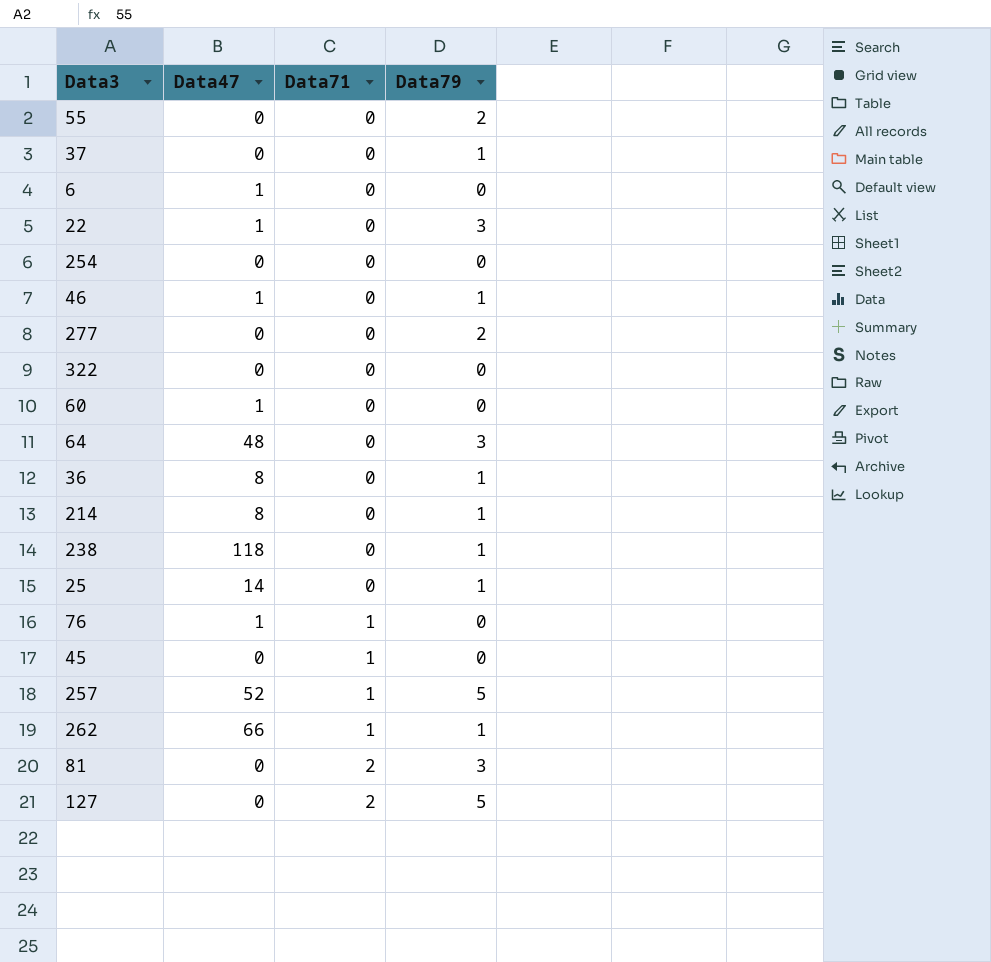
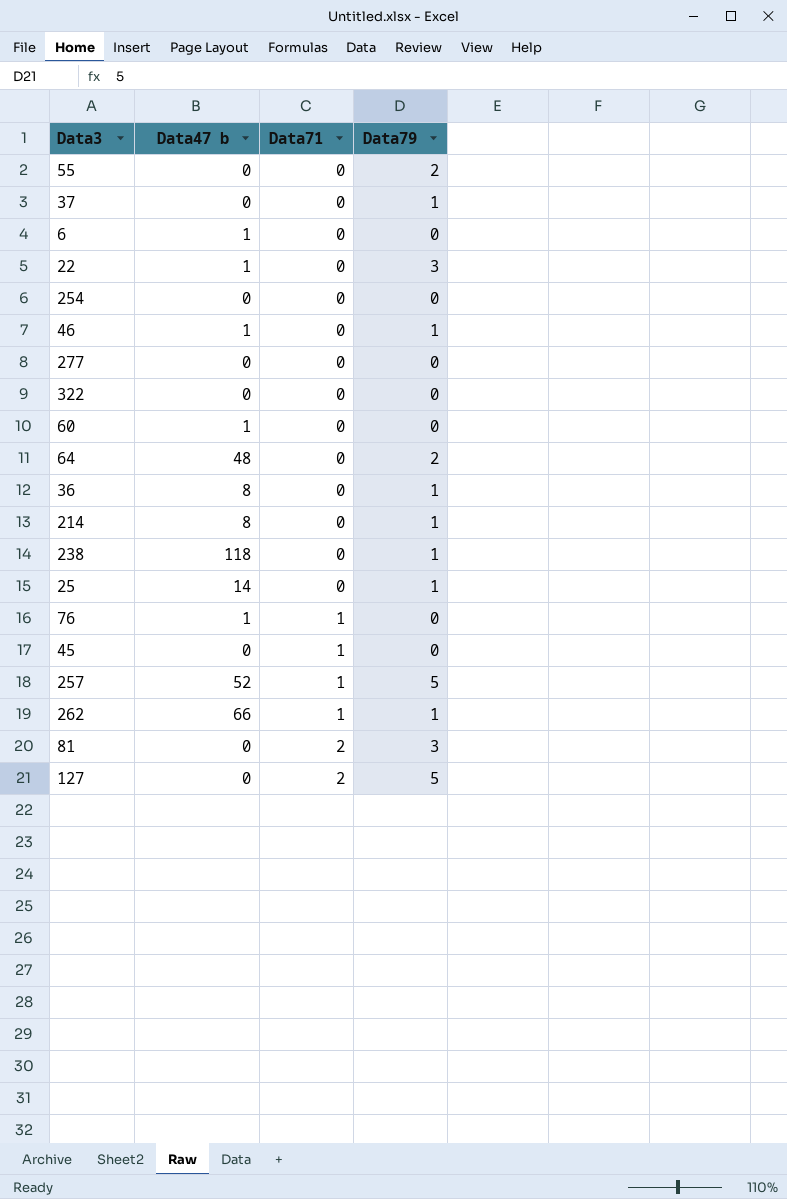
column name: Data47 -> Data47 b
277 | Data79: 2 -> 0
64 | Data79: 3 -> 2

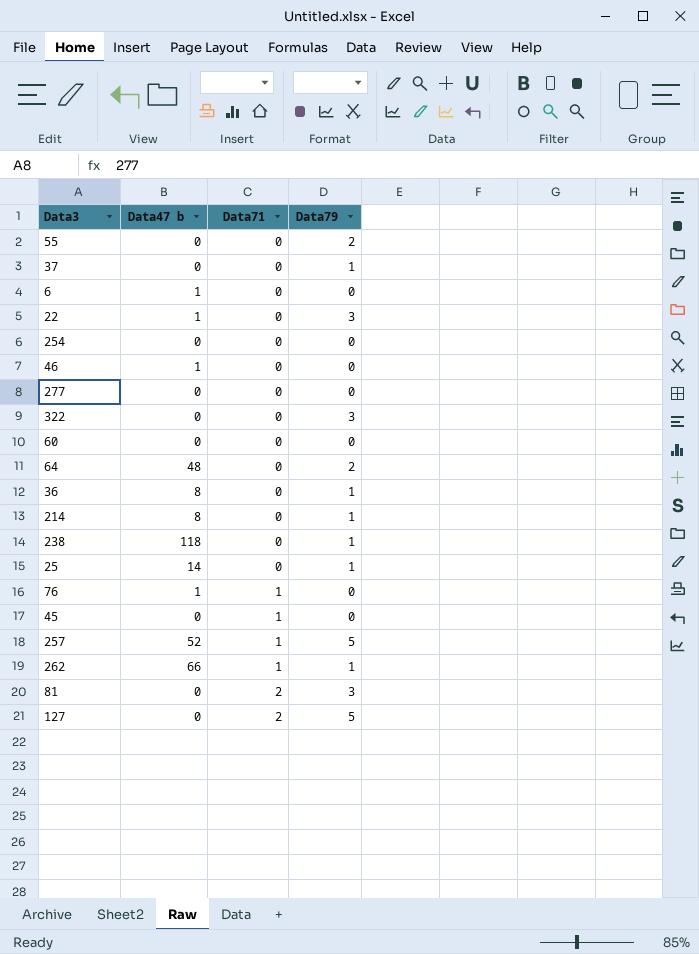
46 | Data79: 1 -> 0
322 | Data79: 0 -> 3
60 | Data47 b: 1 -> 0

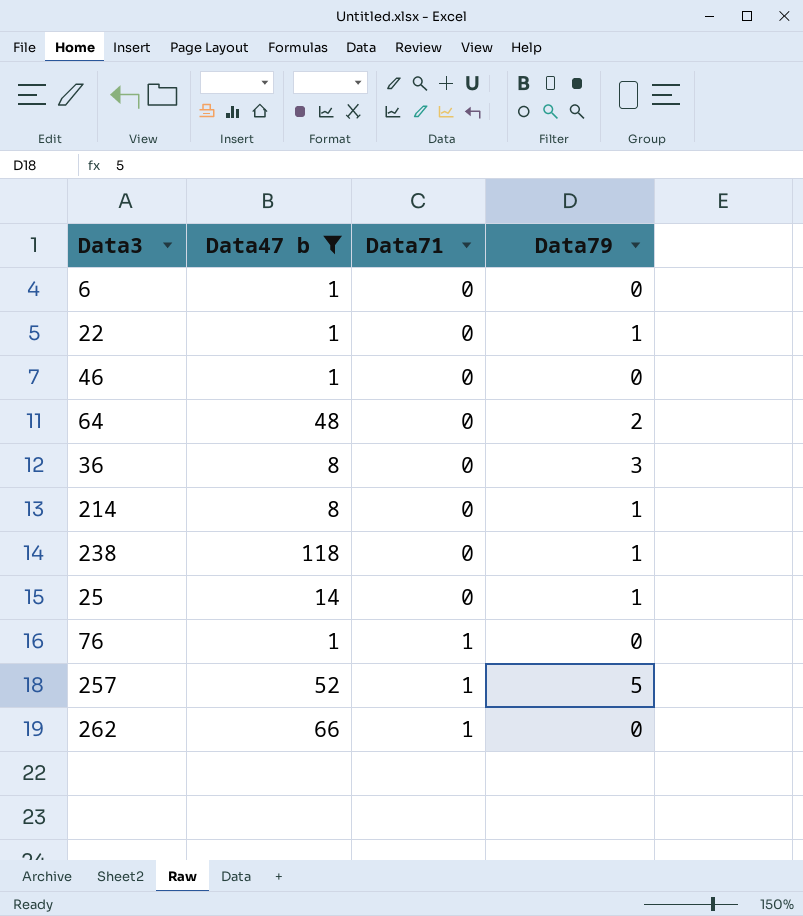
filter: none -> Data47 b != 0
22 | Data79: 3 -> 1
36 | Data79: 1 -> 3
262 | Data79: 1 -> 0

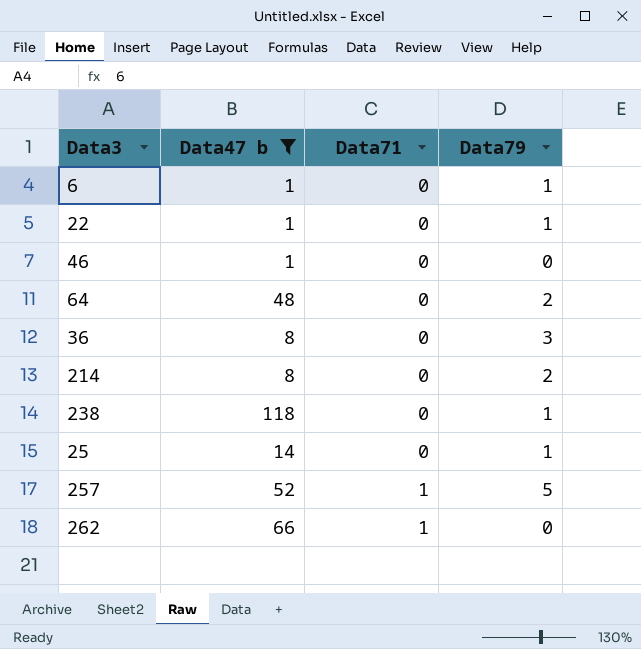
row 76: 1 | 1 | 0 -> none
6 | Data79: 0 -> 1
214 | Data79: 1 -> 2

